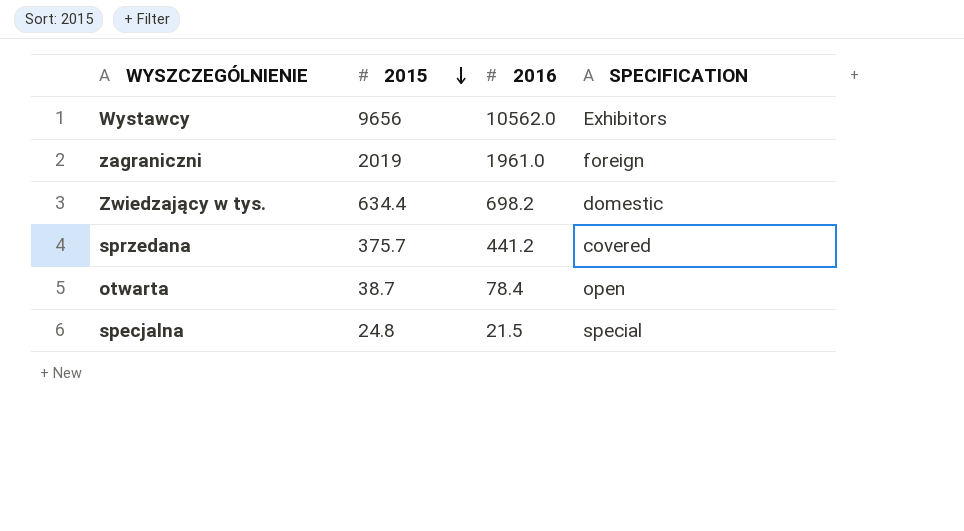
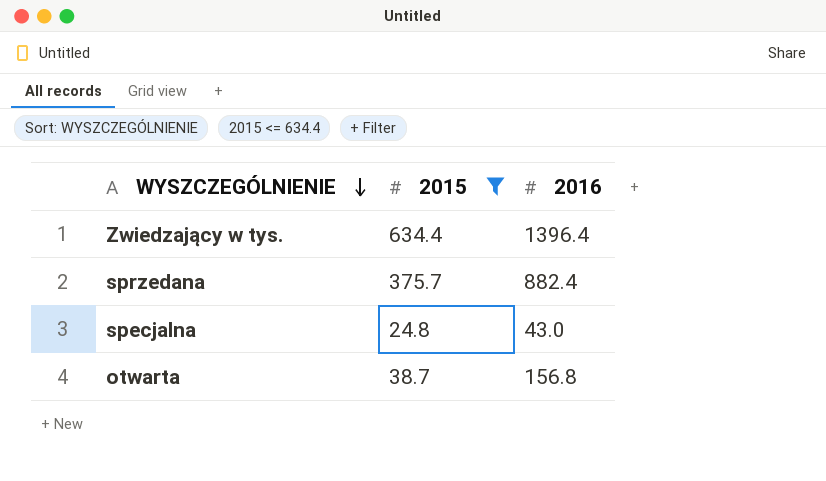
filter: none -> 2015 <= 634.4
row order: 2015 descending -> WYSZCZEGÓLNIENIE descending
column SPECIFICATION | position: 4 -> none
Zwiedzający w tys. | 2016: 698.2 -> 1396.4
sprzedana | 2016: 441.2 -> 882.4
specjalna | 2016: 21.5 -> 43.0
otwarta | 2016: 78.4 -> 156.8

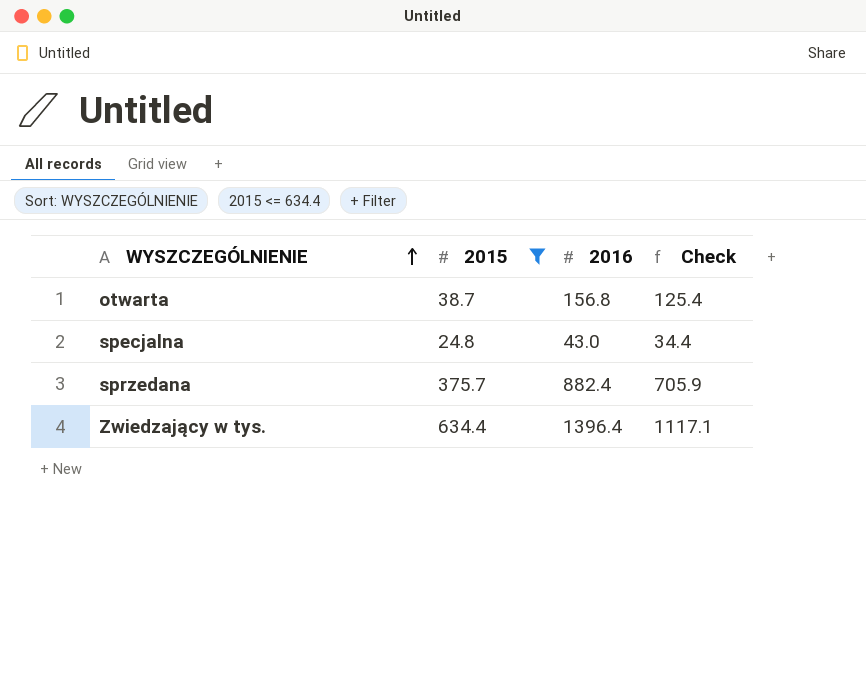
row order: WYSZCZEGÓLNIENIE descending -> WYSZCZEGÓLNIENIE ascending
column Check | formula: none -> [2016] * 0.8

